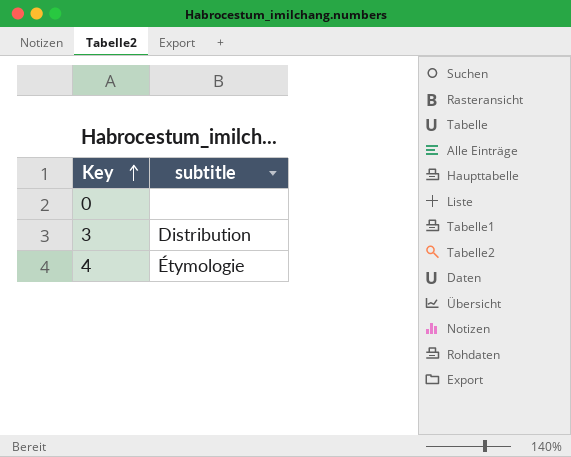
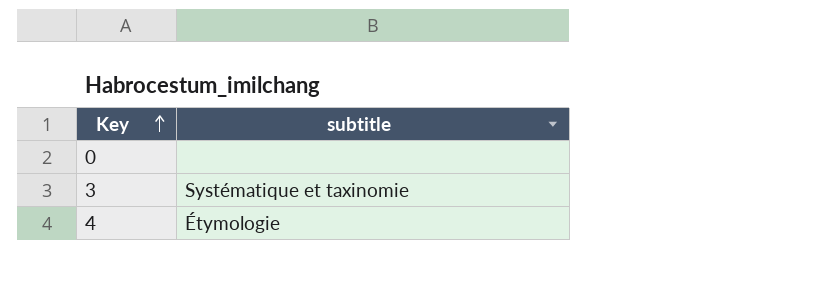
3 | subtitle: Distribution -> Systématique et taxinomie

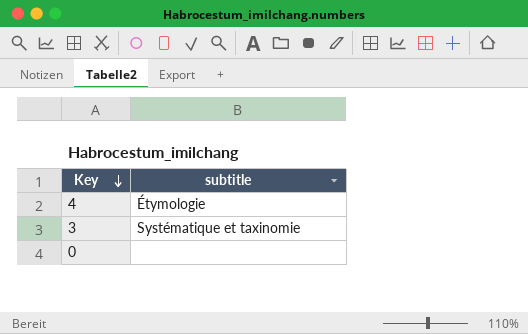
row order: Key ascending -> Key descending

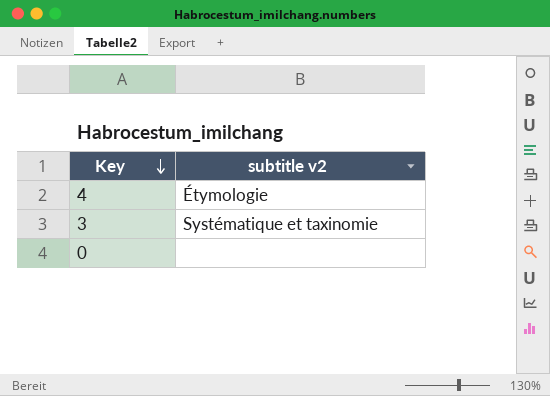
column name: subtitle -> subtitle v2

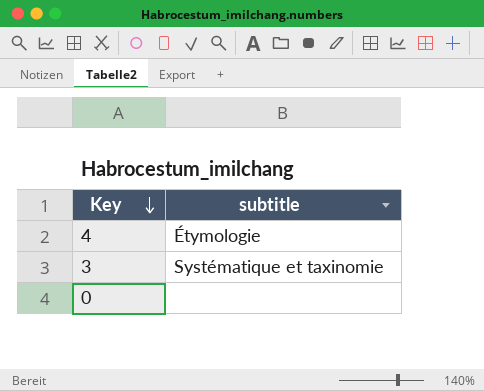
column name: subtitle v2 -> subtitle

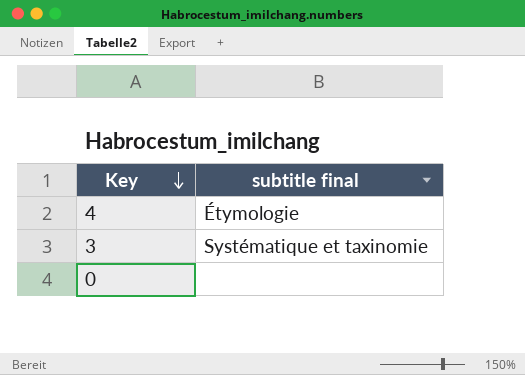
column name: subtitle -> subtitle final

